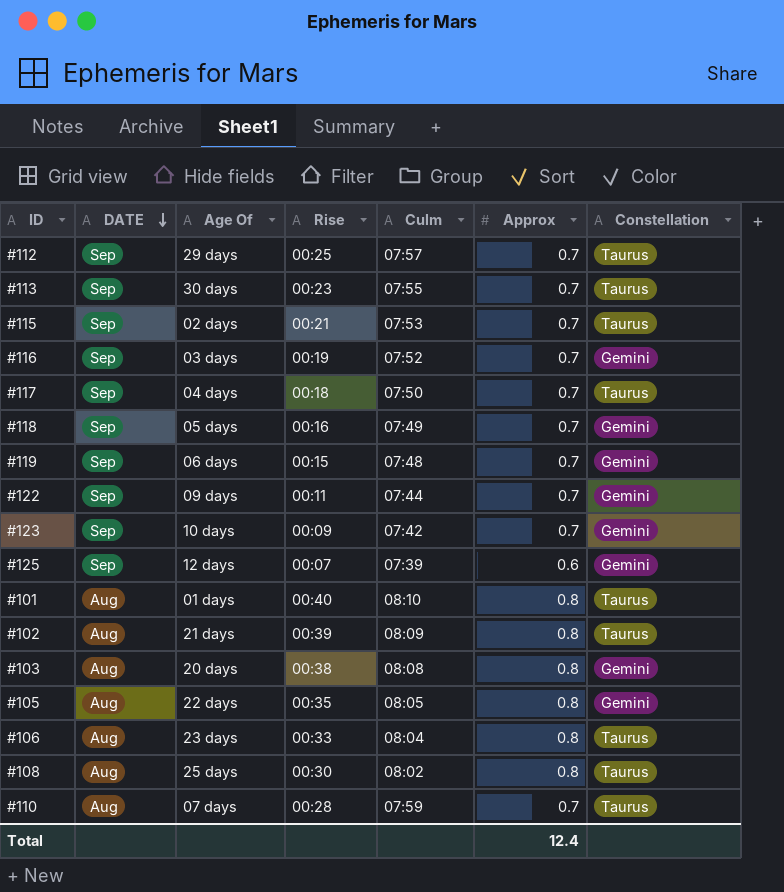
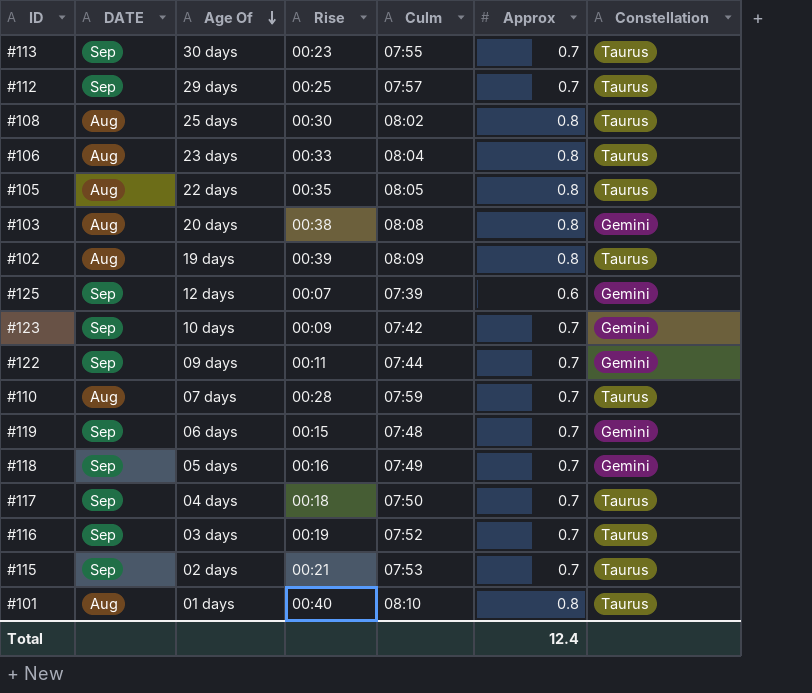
row order: DATE descending -> Age Of descending
#105 | Constellation: Gemini -> Taurus
#102 | Age Of: 21 days -> 19 days
#116 | Constellation: Gemini -> Taurus

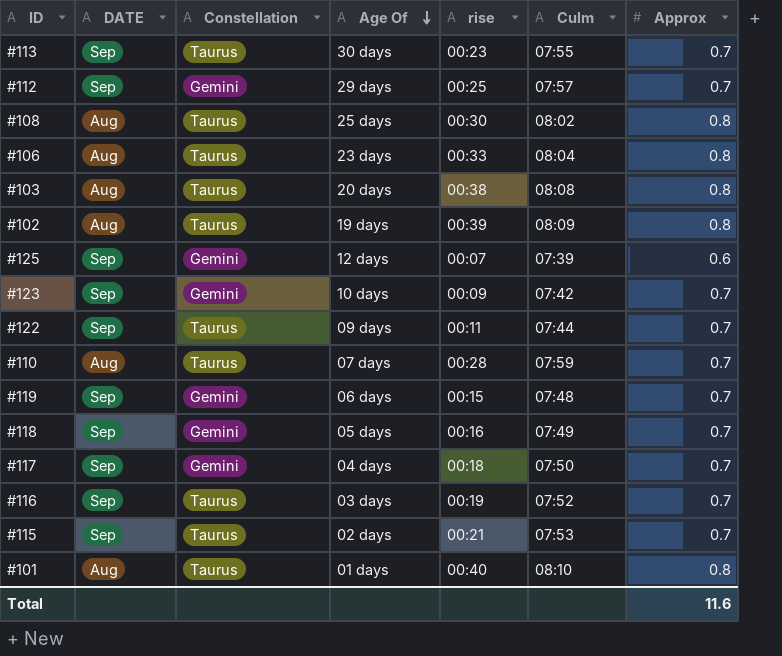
column Constellation | position: 7 -> 3
column name: Rise -> rise
row #105: Aug | 22 days | 00:35 | 08:05 | 0.8 | Taurus -> none
#112 | Constellation: Taurus -> Gemini
#103 | Constellation: Gemini -> Taurus
#122 | Constellation: Gemini -> Taurus
#117 | Constellation: Taurus -> Gemini
Total | Approx: 12.4 -> 11.6

